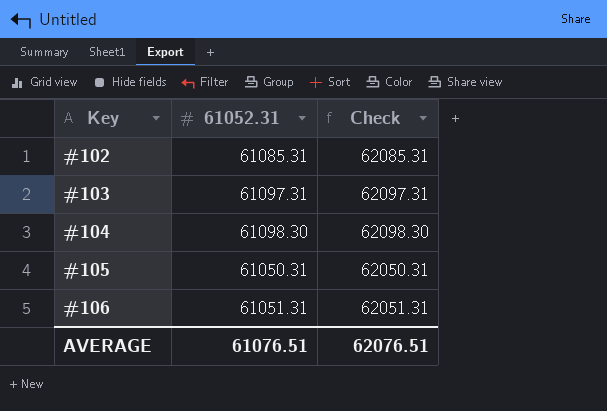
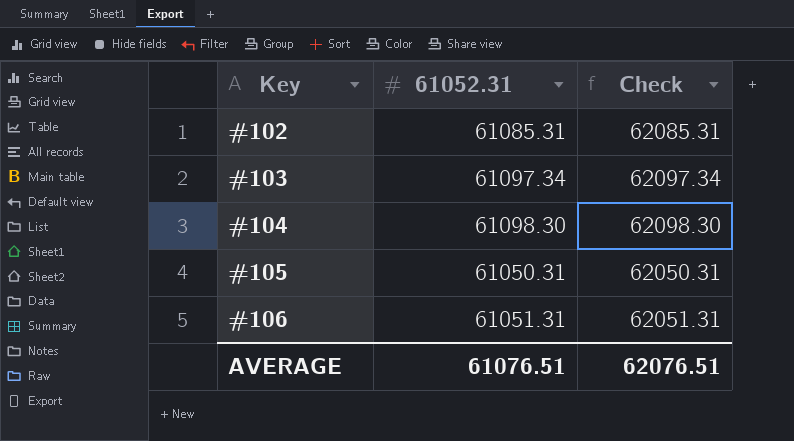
#103 | 61052.31: 61097.31 -> 61097.34
#103 | Check: 62097.31 -> 62097.34

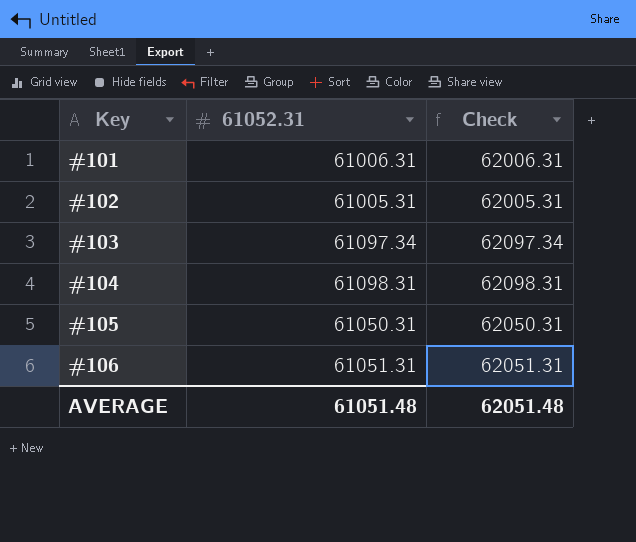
row #101: none -> 61006.31 | 62006.31
#102 | 61052.31: 61085.31 -> 61005.31
#102 | Check: 62085.31 -> 62005.31
#104 | 61052.31: 61098.30 -> 61098.31
#104 | Check: 62098.30 -> 62098.31
AVERAGE | 61052.31: 61076.51 -> 61051.48
AVERAGE | Check: 62076.51 -> 62051.48

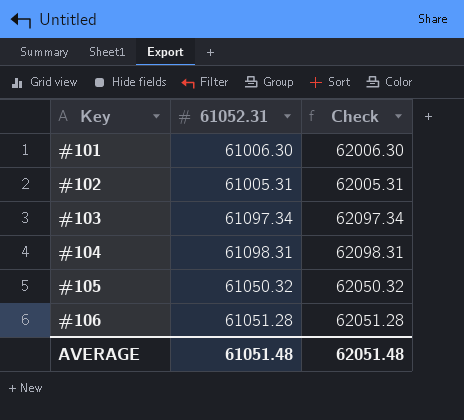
#101 | 61052.31: 61006.31 -> 61006.30
#101 | Check: 62006.31 -> 62006.30
#105 | 61052.31: 61050.31 -> 61050.32
#105 | Check: 62050.31 -> 62050.32
#106 | 61052.31: 61051.31 -> 61051.28
#106 | Check: 62051.31 -> 62051.28

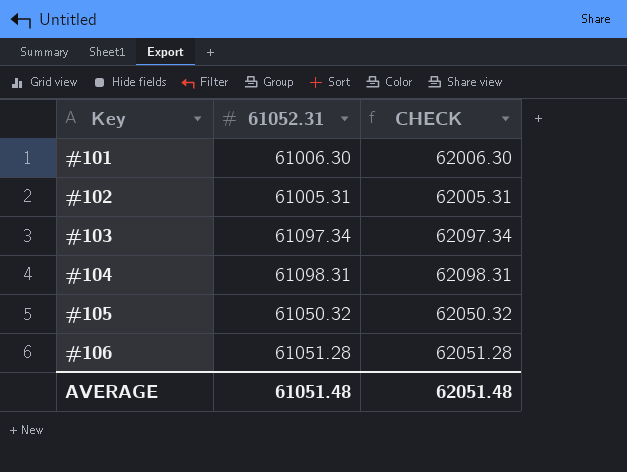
column name: Check -> CHECK

